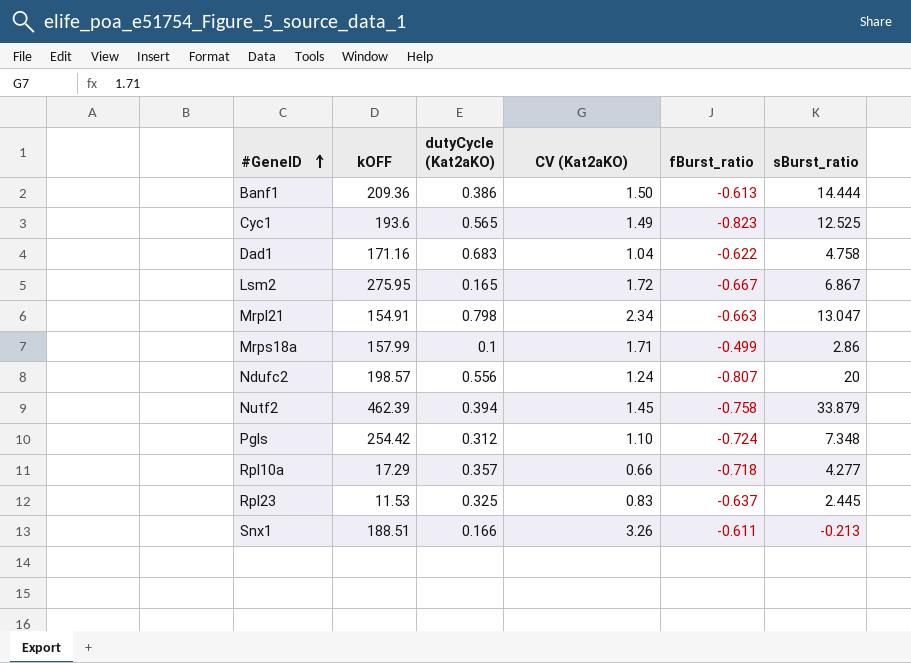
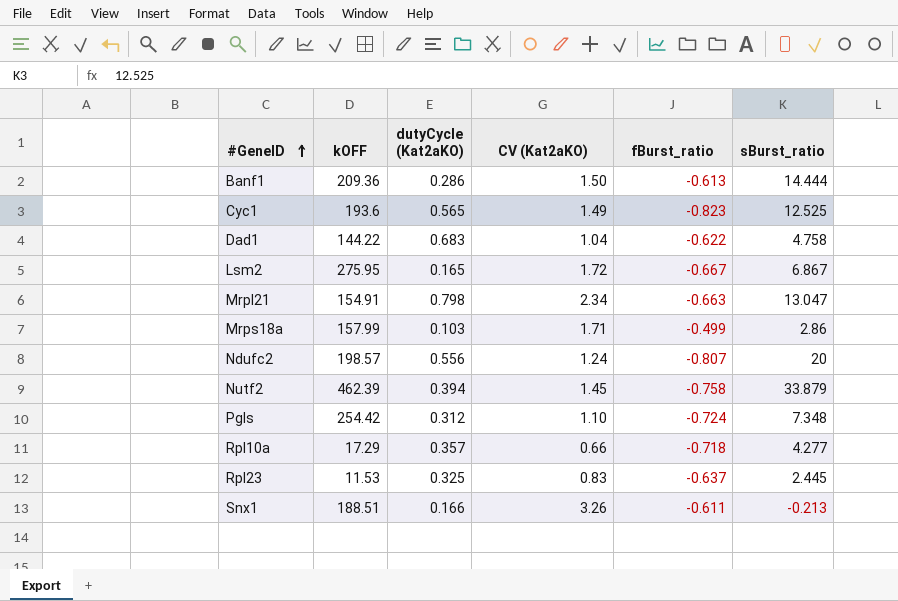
Banf1 | dutyCycle (Kat2aKO): 0.386 -> 0.286
Dad1 | kOFF: 171.16 -> 144.22
Mrps18a | dutyCycle (Kat2aKO): 0.1 -> 0.103

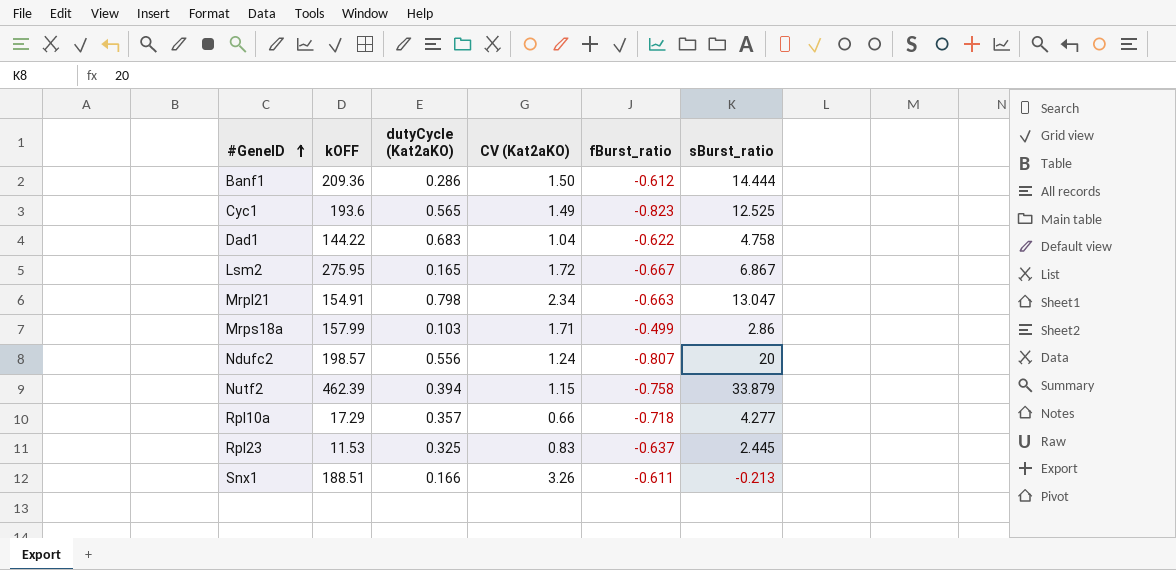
row Pgls: 254.42 | 0.312 | 1.10 | -0.724 | 7.348 -> none
Banf1 | fBurst_ratio: -0.613 -> -0.612
Nutf2 | CV (Kat2aKO): 1.45 -> 1.15

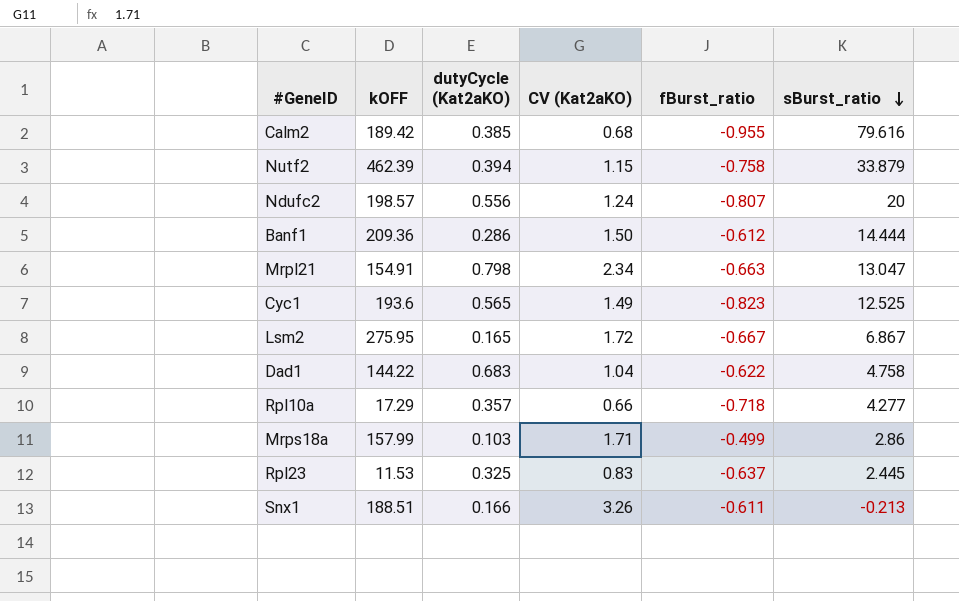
row order: #GeneID ascending -> sBurst_ratio descending
row Calm2: none -> 189.42 | 0.385 | 0.68 | -0.955 | 79.616

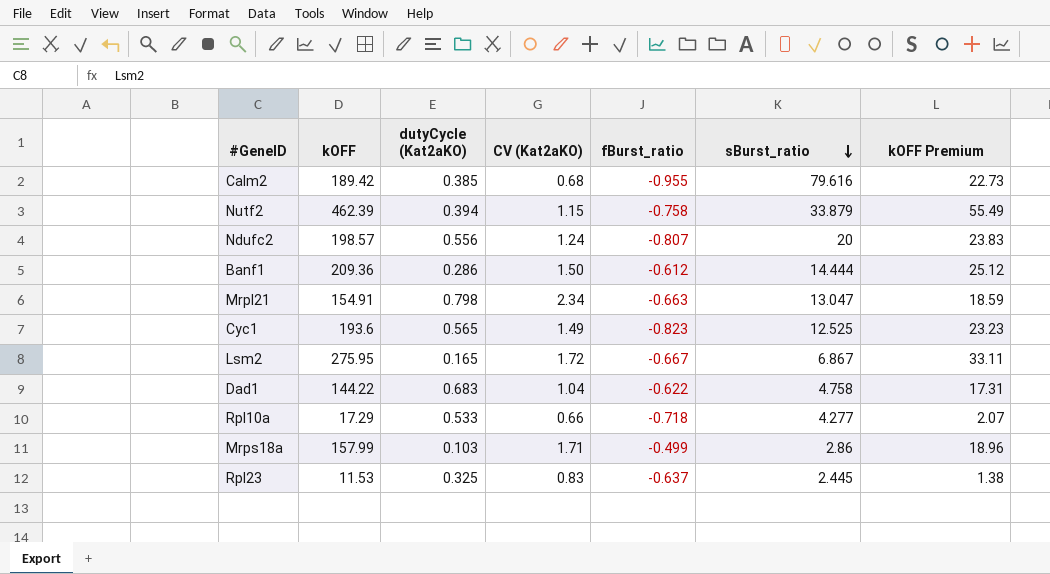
column kOFF Premium | formula: none -> [kOFF] * 0.12
row Snx1: 188.51 | 0.166 | 3.26 | -0.611 | -0.213 -> none
Rpl10a | dutyCycle (Kat2aKO): 0.357 -> 0.533

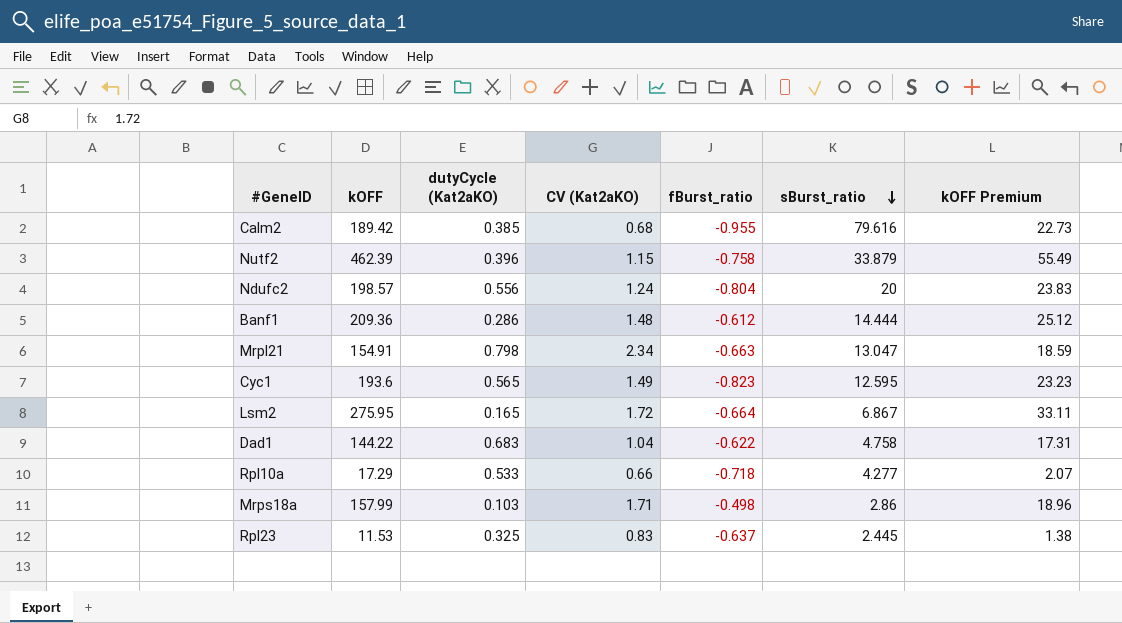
Nutf2 | dutyCycle (Kat2aKO): 0.394 -> 0.396
Ndufc2 | fBurst_ratio: -0.807 -> -0.804
Banf1 | CV (Kat2aKO): 1.50 -> 1.48
Cyc1 | sBurst_ratio: 12.525 -> 12.595
Lsm2 | fBurst_ratio: -0.667 -> -0.664
Mrps18a | fBurst_ratio: -0.499 -> -0.498

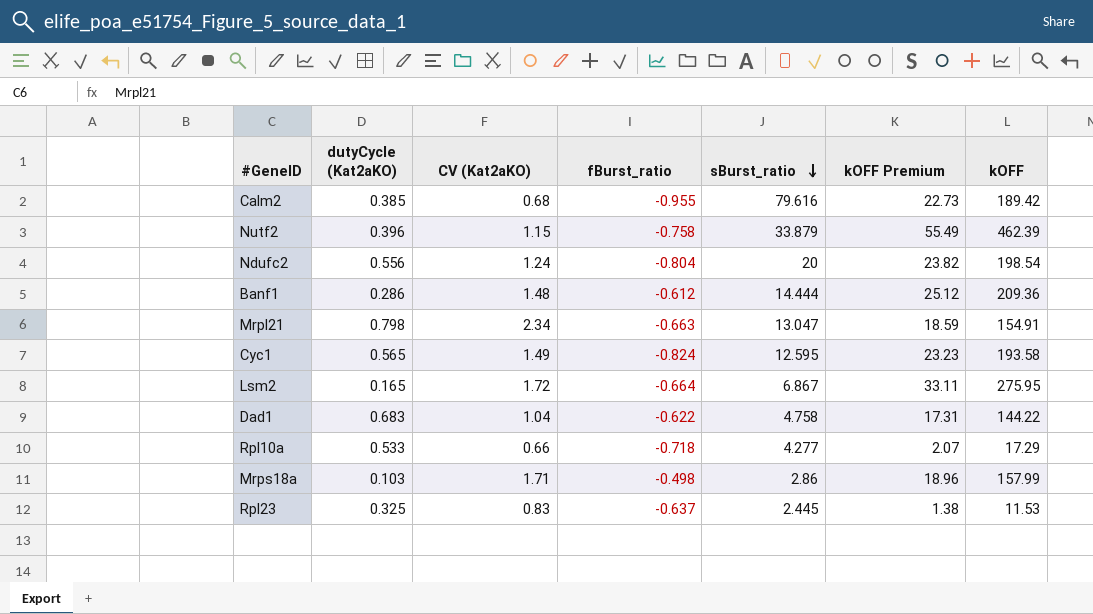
column kOFF | position: 2 -> 7
Ndufc2 | kOFF Premium: 23.83 -> 23.82
Ndufc2 | kOFF: 198.57 -> 198.54
Cyc1 | fBurst_ratio: -0.823 -> -0.824
Cyc1 | kOFF: 193.6 -> 193.58

